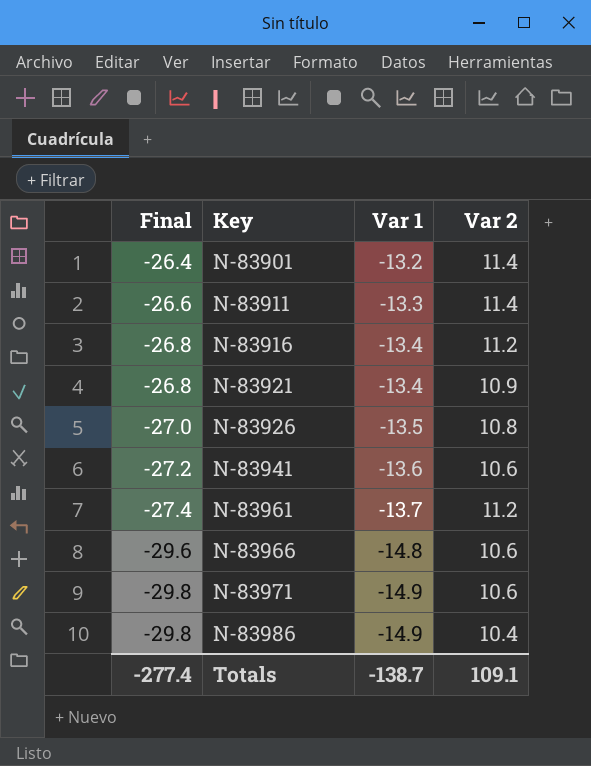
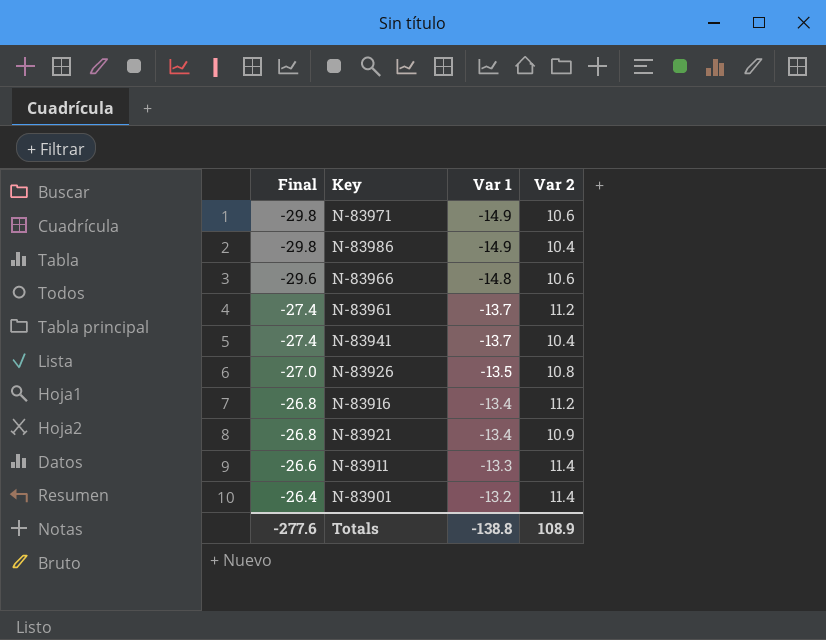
row order: Final descending -> Final ascending
N-83941 | Final: -27.2 -> -27.4
N-83941 | Var 1: -13.6 -> -13.7
N-83941 | Var 2: 10.6 -> 10.4
Totals | Final: -277.4 -> -277.6
Totals | Var 1: -138.7 -> -138.8
Totals | Var 2: 109.1 -> 108.9

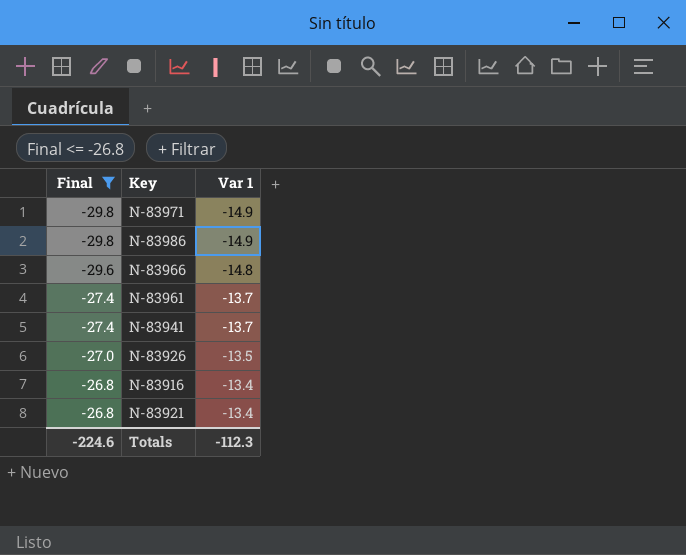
filter: none -> Final <= -26.8
column Var 2 | position: 4 -> none
Totals | Final: -277.6 -> -224.6
Totals | Var 1: -138.8 -> -112.3

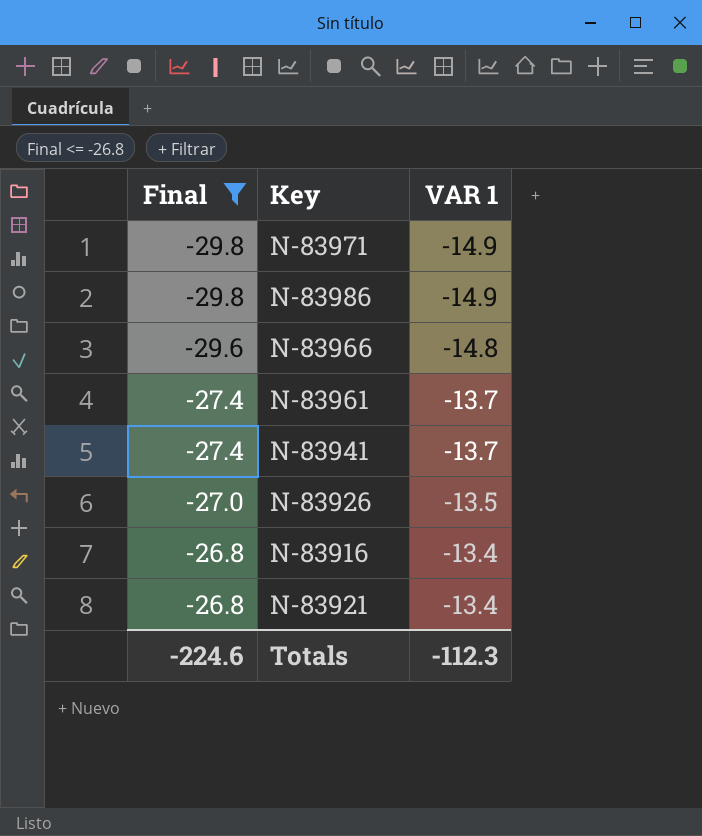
column name: Var 1 -> VAR 1

